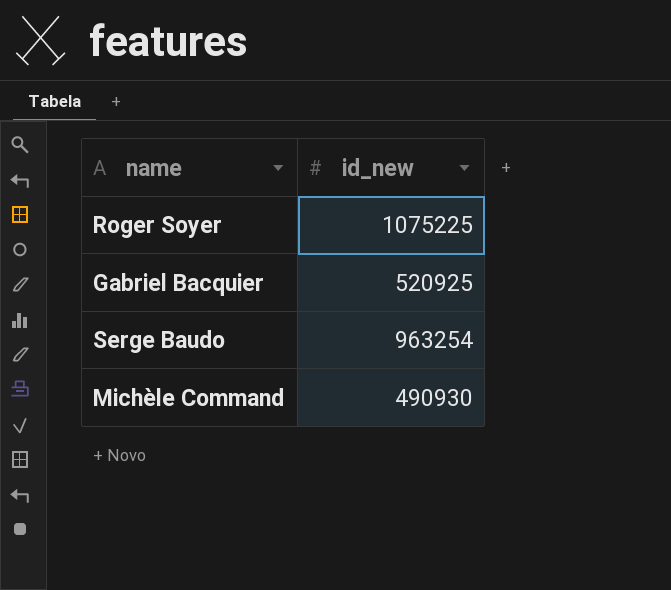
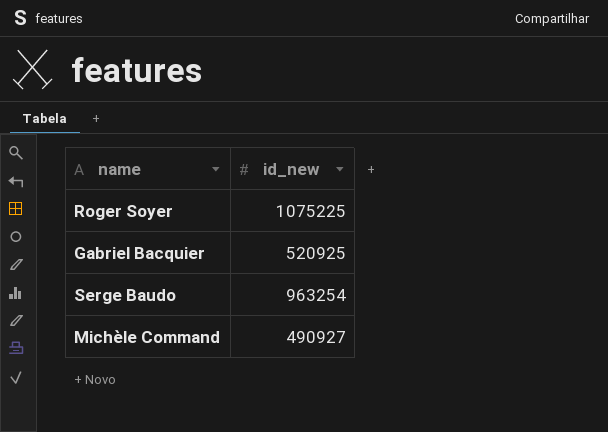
Michèle Command | id_new: 490930 -> 490927

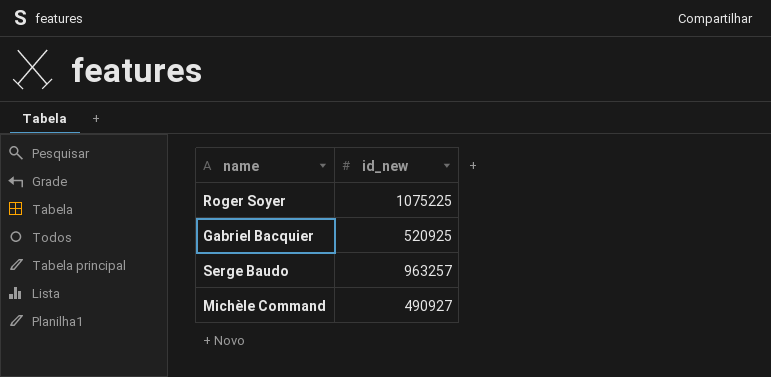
Serge Baudo | id_new: 963254 -> 963257

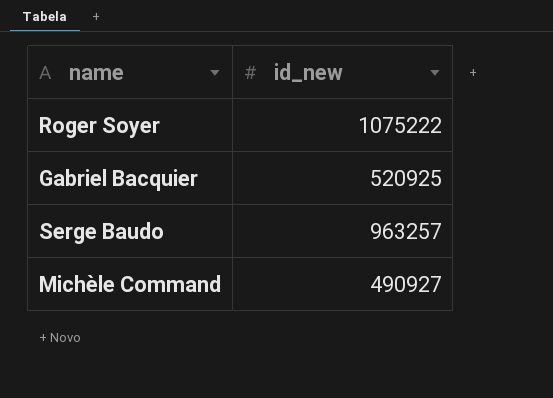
Roger Soyer | id_new: 1075225 -> 1075222

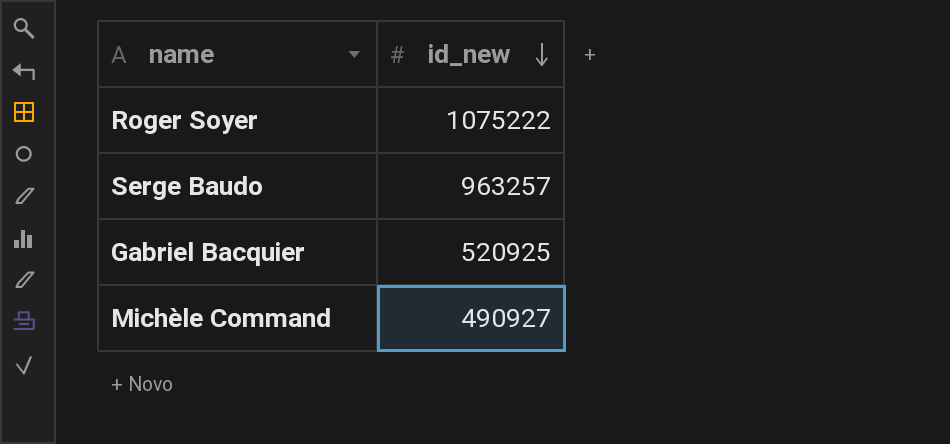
row order: none -> id_new descending

